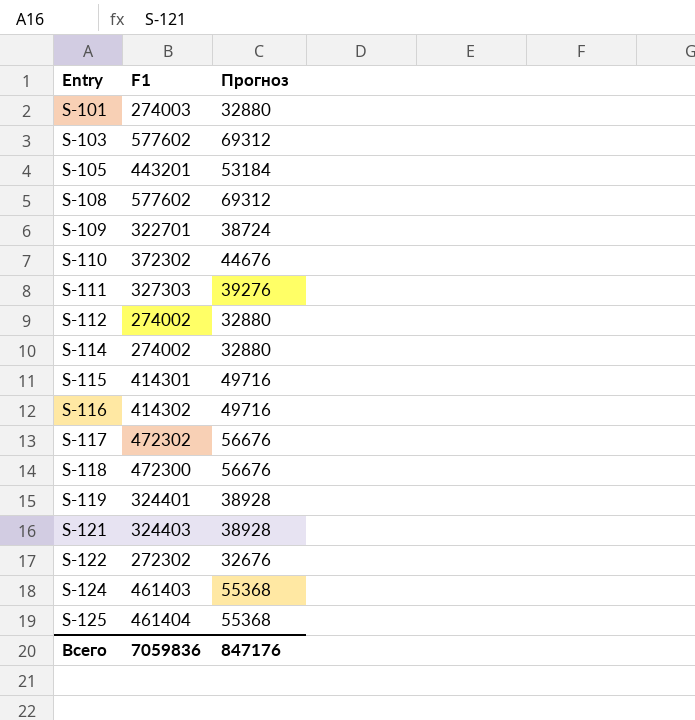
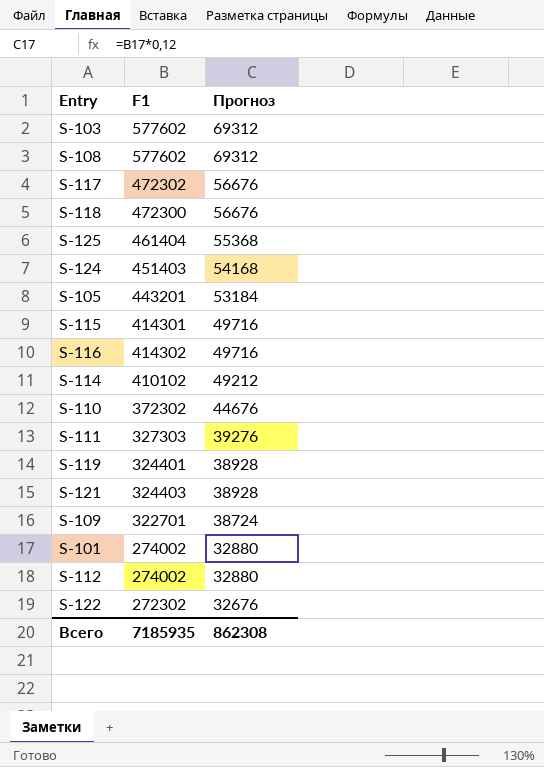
row order: Entry ascending -> Прогноз descending
S-124 | F1: 461403 -> 451403
S-124 | Прогноз: 55368 -> 54168
S-114 | F1: 274002 -> 410102
S-114 | Прогноз: 32880 -> 49212
S-101 | F1: 274003 -> 274002
Всего | F1: 7059836 -> 7185935
Всего | Прогноз: 847176 -> 862308

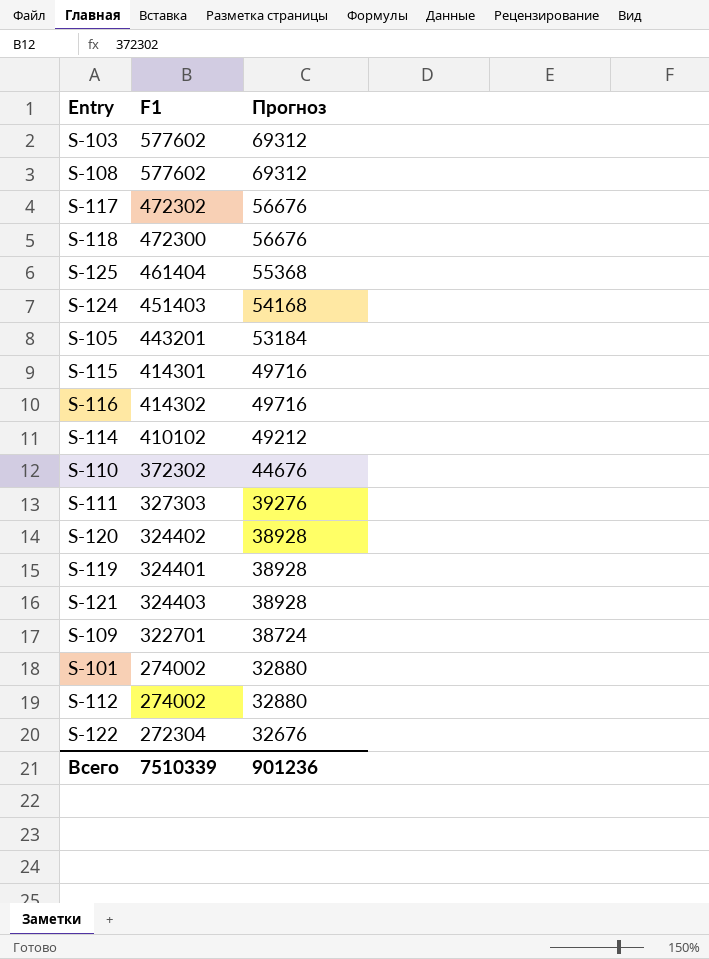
row S-120: none -> 324402 | 38928
S-122 | F1: 272302 -> 272304
Всего | F1: 7185935 -> 7510339
Всего | Прогноз: 862308 -> 901236

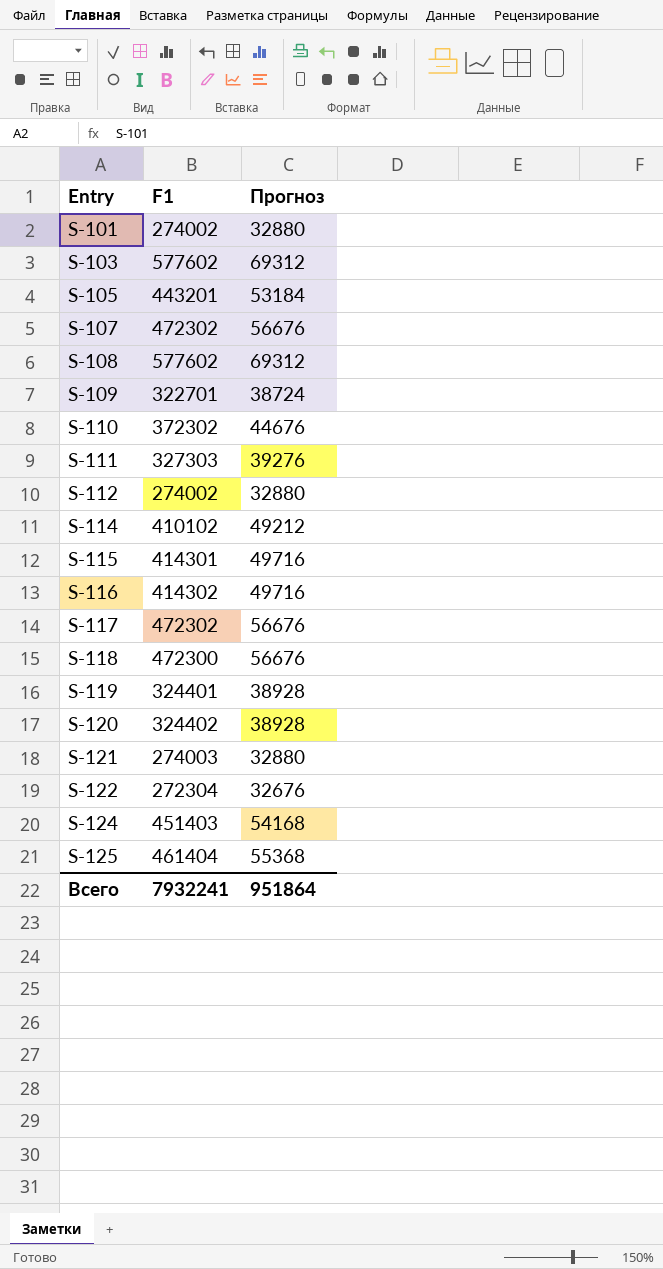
row order: Прогноз descending -> Entry ascending
row S-107: none -> 472302 | 56676
S-121 | F1: 324403 -> 274003
S-121 | Прогноз: 38928 -> 32880
Всего | F1: 7510339 -> 7932241
Всего | Прогноз: 901236 -> 951864

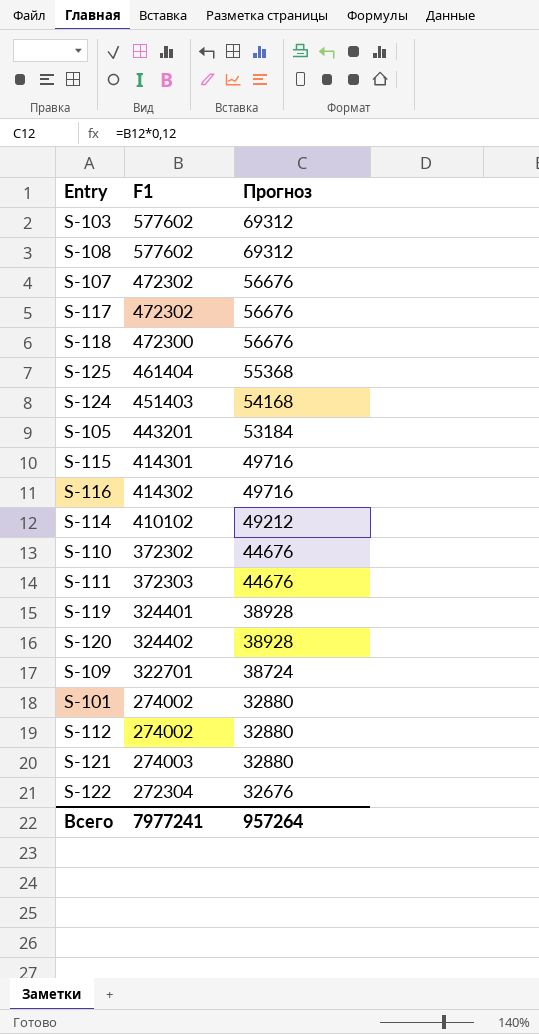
row order: Entry ascending -> Прогноз descending
S-111 | F1: 327303 -> 372303
S-111 | Прогноз: 39276 -> 44676
Всего | F1: 7932241 -> 7977241
Всего | Прогноз: 951864 -> 957264

